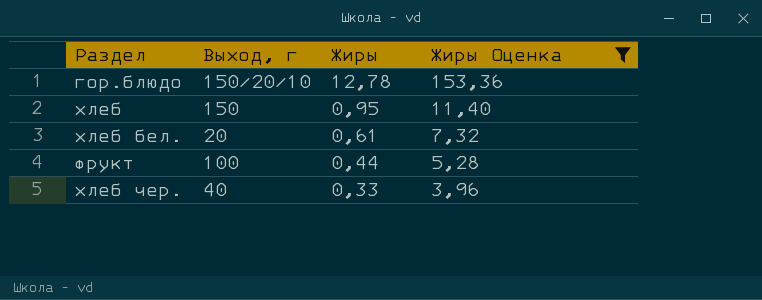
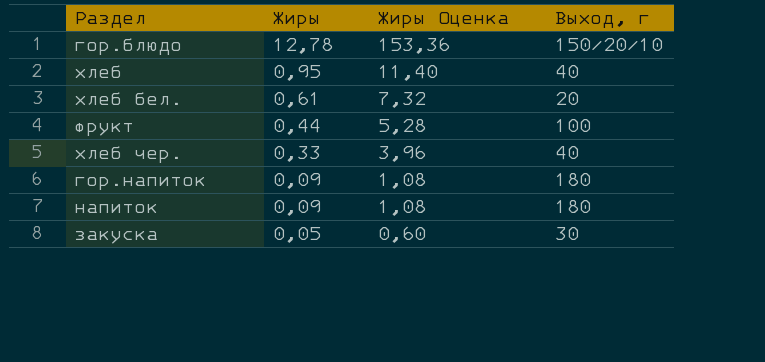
filter: Жиры Оценка >= 3,96 -> none
column Выход, г | position: 2 -> 4
хлеб | Выход, г: 150 -> 40

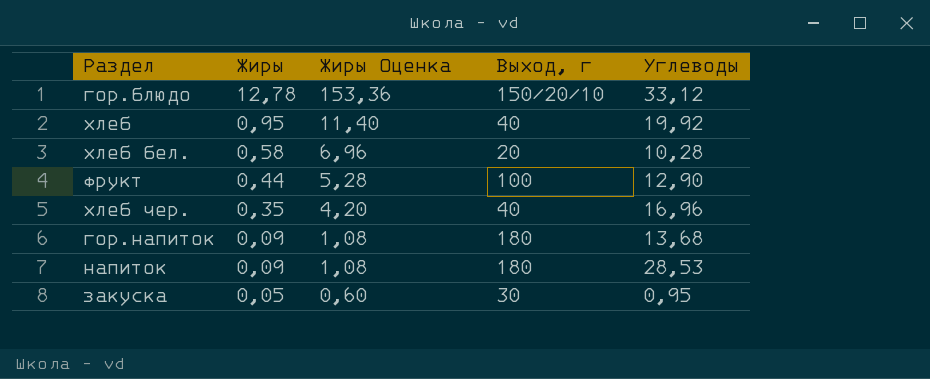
column Углеводы | position: none -> 5
хлеб бел. | Жиры: 0,61 -> 0,58
хлеб бел. | Жиры Оценка: 7,32 -> 6,96
хлеб чер. | Жиры: 0,33 -> 0,35
хлеб чер. | Жиры Оценка: 3,96 -> 4,20

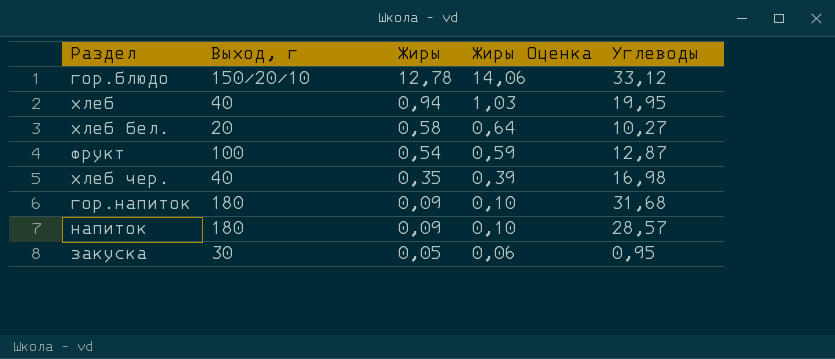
column Выход, г | position: 4 -> 2
column Жиры Оценка | formula: [Жиры] * 12 -> [Жиры] * 1,1
хлеб | Жиры: 0,95 -> 0,94
хлеб | Углеводы: 19,92 -> 19,95
хлеб бел. | Углеводы: 10,28 -> 10,27
фрукт | Жиры: 0,44 -> 0,54
фрукт | Углеводы: 12,90 -> 12,87
хлеб чер. | Углеводы: 16,96 -> 16,98
гор.напиток | Углеводы: 13,68 -> 31,68
напиток | Углеводы: 28,53 -> 28,57

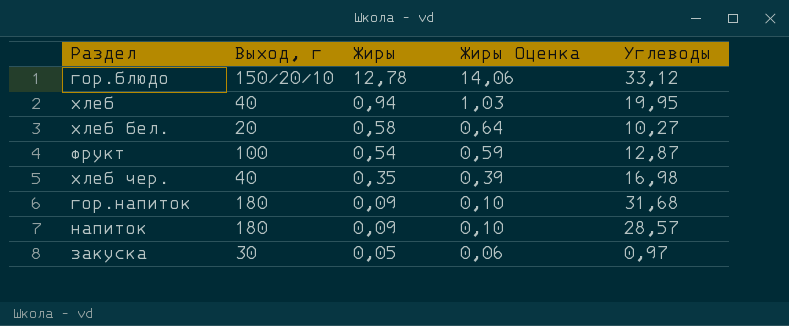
закуска | Углеводы: 0,95 -> 0,97

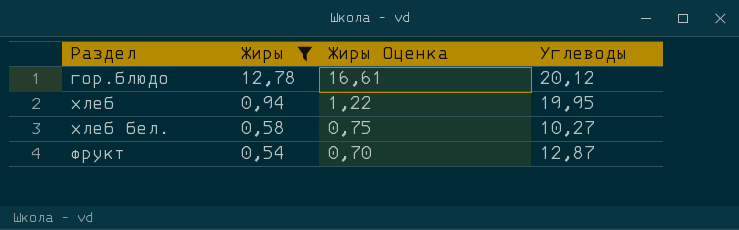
filter: none -> Жиры >= 0,54
column Выход, г | position: 2 -> none
column Жиры Оценка | formula: [Жиры] * 1,1 -> [Жиры] * 1,3
гор.блюдо | Углеводы: 33,12 -> 20,12

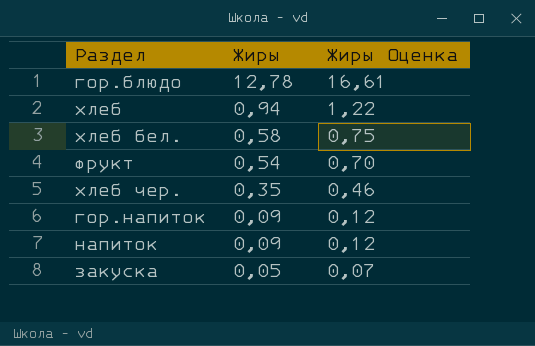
filter: Жиры >= 0,54 -> none
column Углеводы | position: 4 -> none

